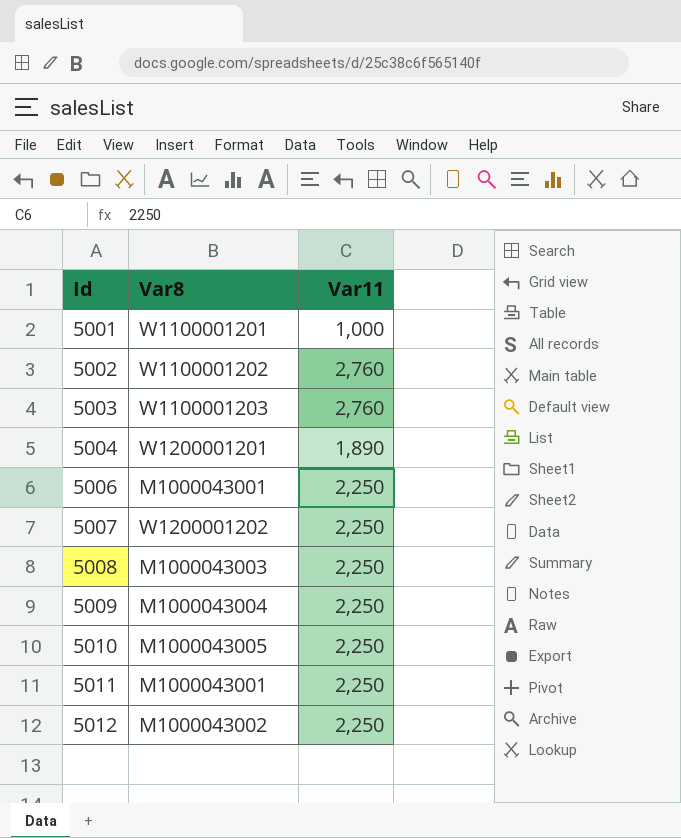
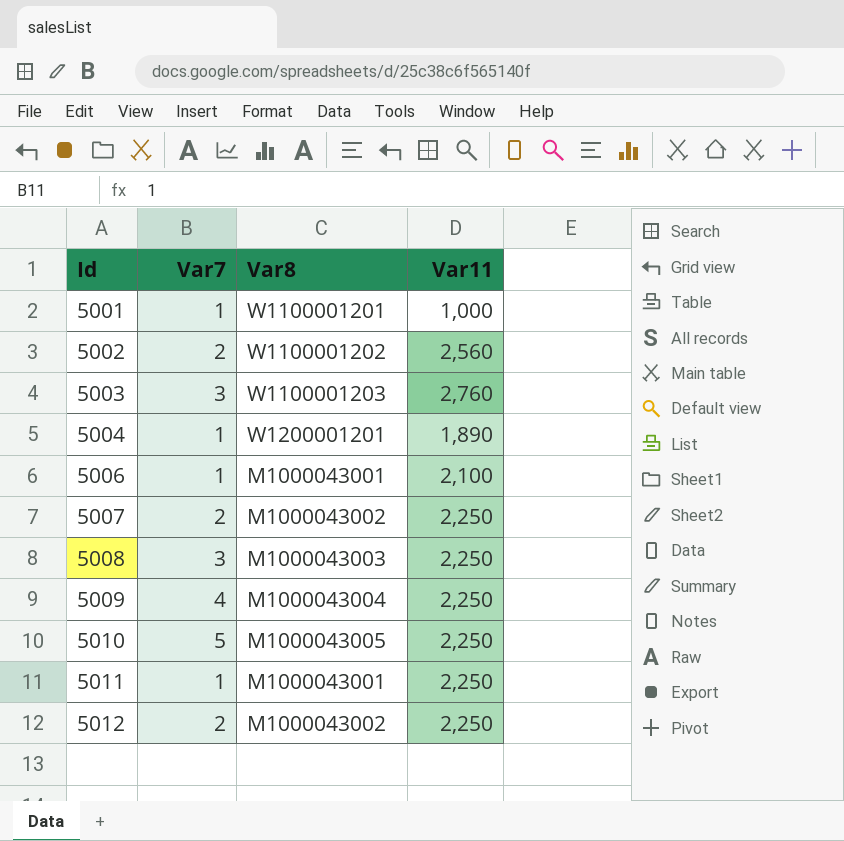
column Var7 | position: none -> 2
5002 | Var11: 2,760 -> 2,560
5006 | Var11: 2,250 -> 2,100
5007 | Var8: W1200001202 -> M1000043002

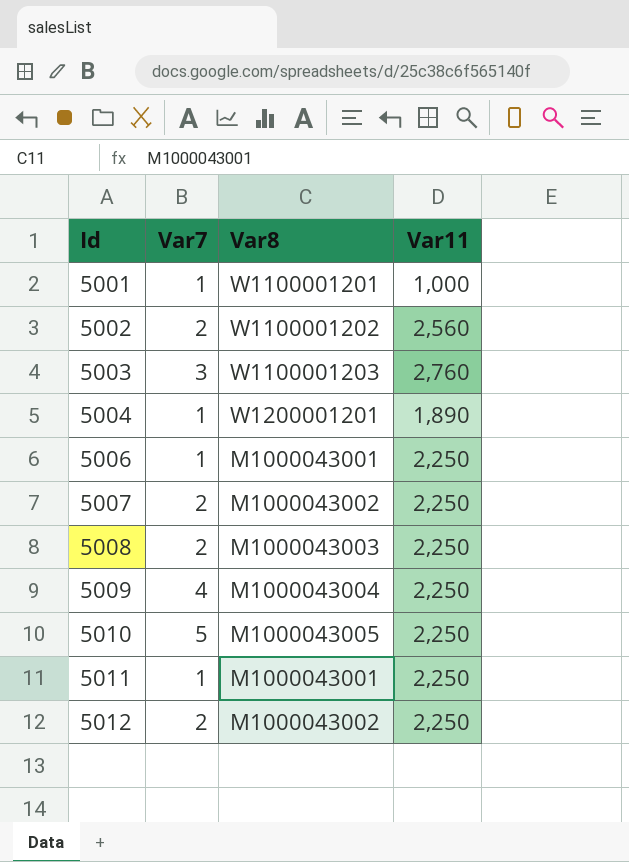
5006 | Var11: 2,100 -> 2,250
5008 | Var7: 3 -> 2

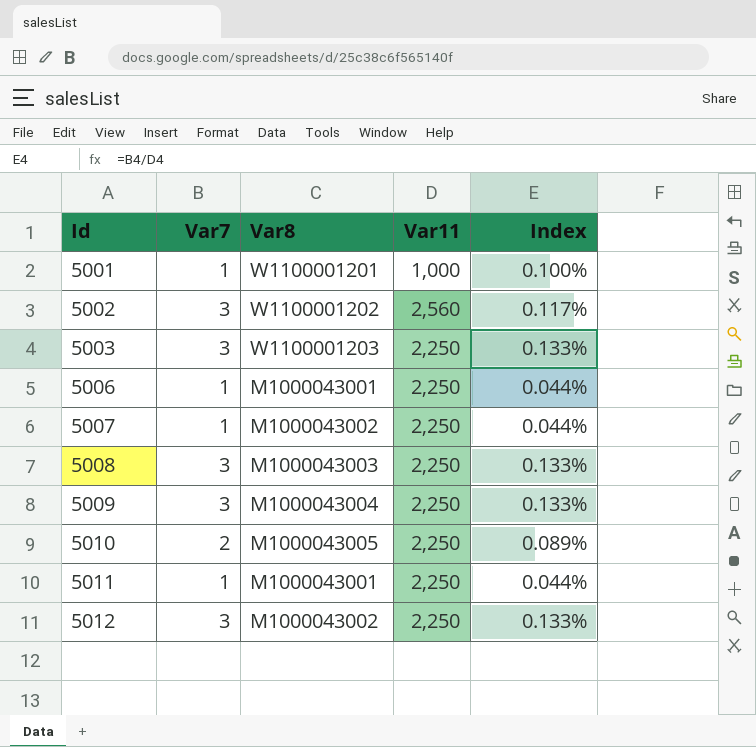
column Index | formula: none -> [Var7] / [Var11]
row 5004: 1 | W1200001201 | 1,890 -> none
5002 | Var7: 2 -> 3
5003 | Var11: 2,760 -> 2,250
5007 | Var7: 2 -> 1
5008 | Var7: 2 -> 3
5009 | Var7: 4 -> 3
5010 | Var7: 5 -> 2
5012 | Var7: 2 -> 3

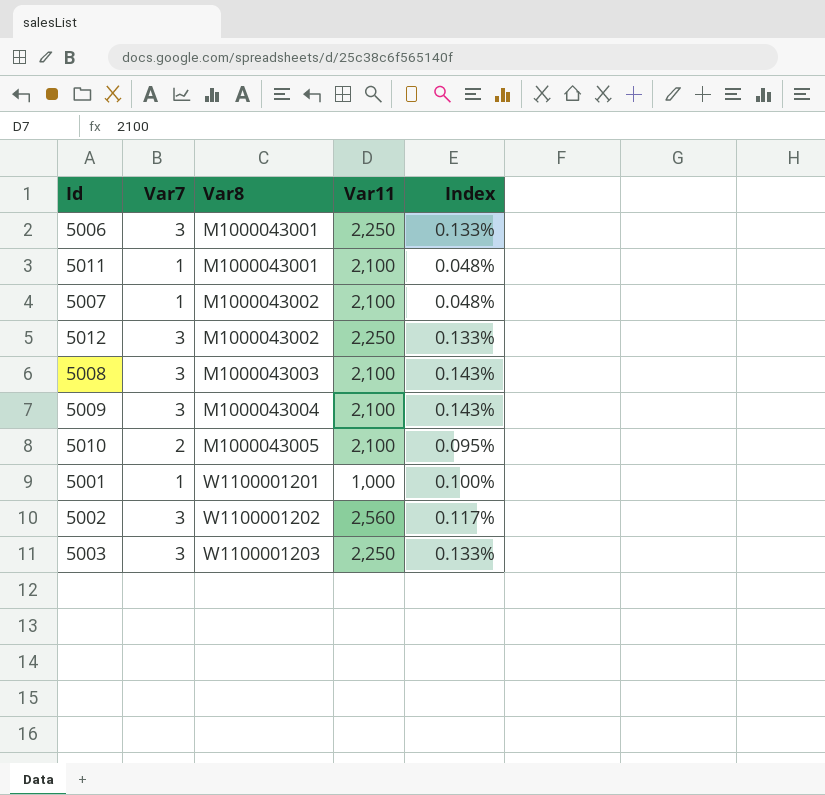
row order: Id ascending -> Var8 ascending
5006 | Var7: 1 -> 3
5006 | Index: 0.044% -> 0.133%
5011 | Var11: 2,250 -> 2,100
5011 | Index: 0.044% -> 0.048%
5007 | Var11: 2,250 -> 2,100
5007 | Index: 0.044% -> 0.048%
5008 | Var11: 2,250 -> 2,100
5008 | Index: 0.133% -> 0.143%
5009 | Var11: 2,250 -> 2,100
5009 | Index: 0.133% -> 0.143%
5010 | Var11: 2,250 -> 2,100
5010 | Index: 0.089% -> 0.095%

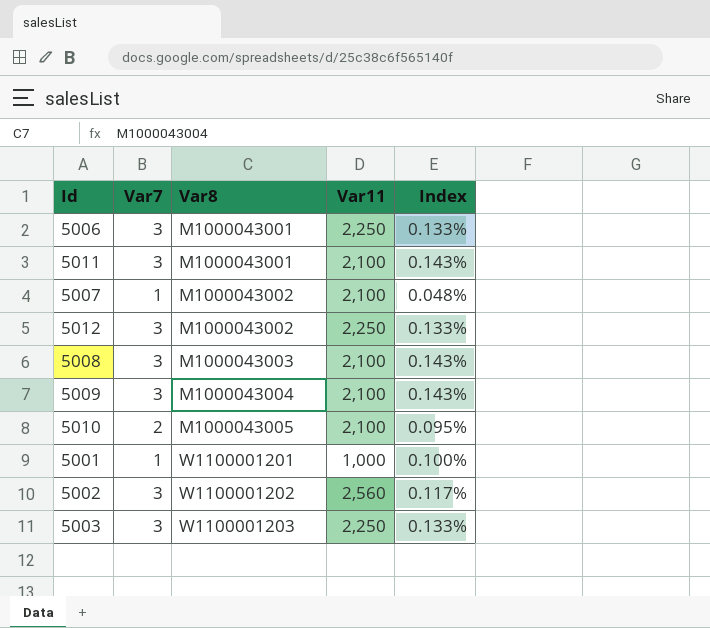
5011 | Var7: 1 -> 3
5011 | Index: 0.048% -> 0.143%

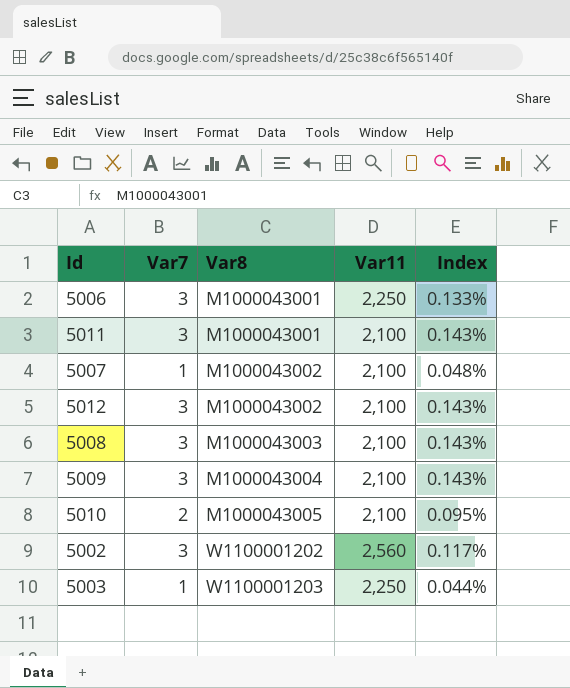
row 5001: 1 | W1100001201 | 1,000 | 0.100% -> none
5012 | Var11: 2,250 -> 2,100
5012 | Index: 0.133% -> 0.143%
5003 | Var7: 3 -> 1
5003 | Index: 0.133% -> 0.044%

